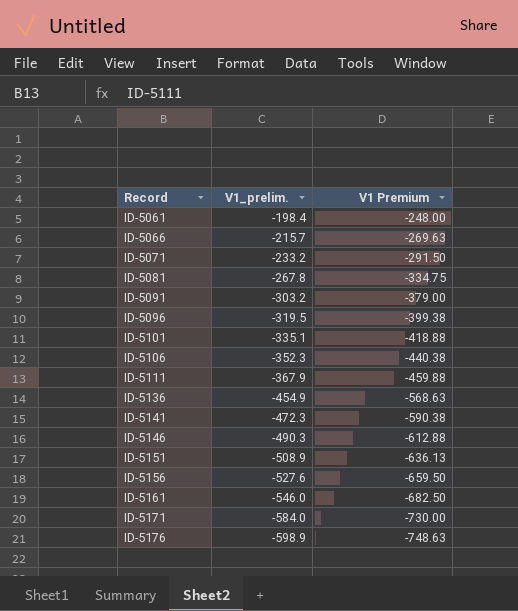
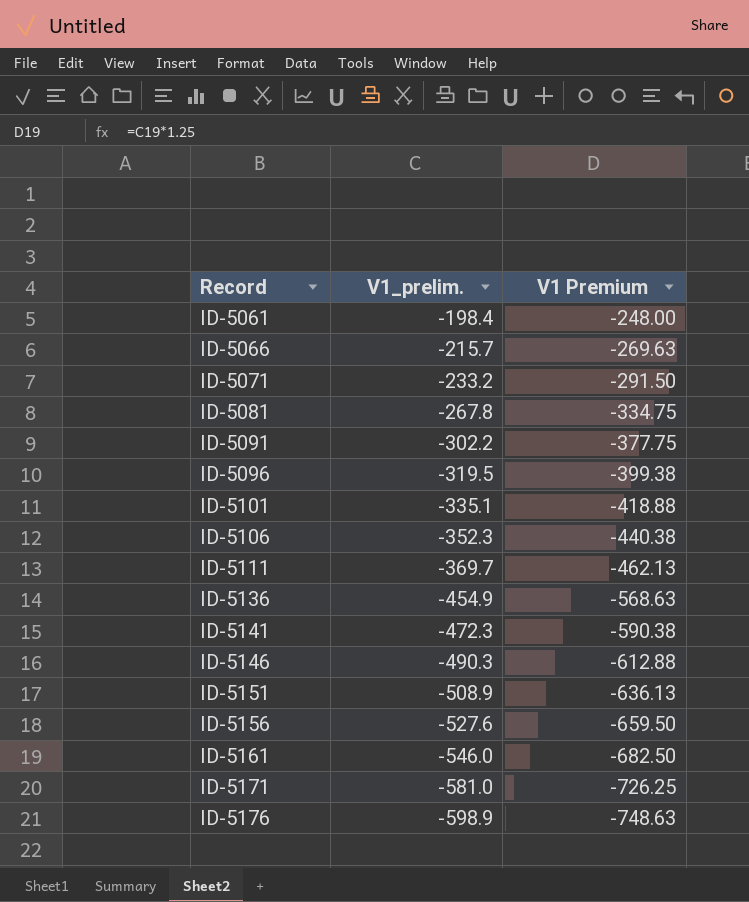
ID-5091 | V1_prelim.: -303.2 -> -302.2
ID-5091 | V1 Premium: -379.00 -> -377.75
ID-5111 | V1_prelim.: -367.9 -> -369.7
ID-5111 | V1 Premium: -459.88 -> -462.13
ID-5171 | V1_prelim.: -584.0 -> -581.0
ID-5171 | V1 Premium: -730.00 -> -726.25

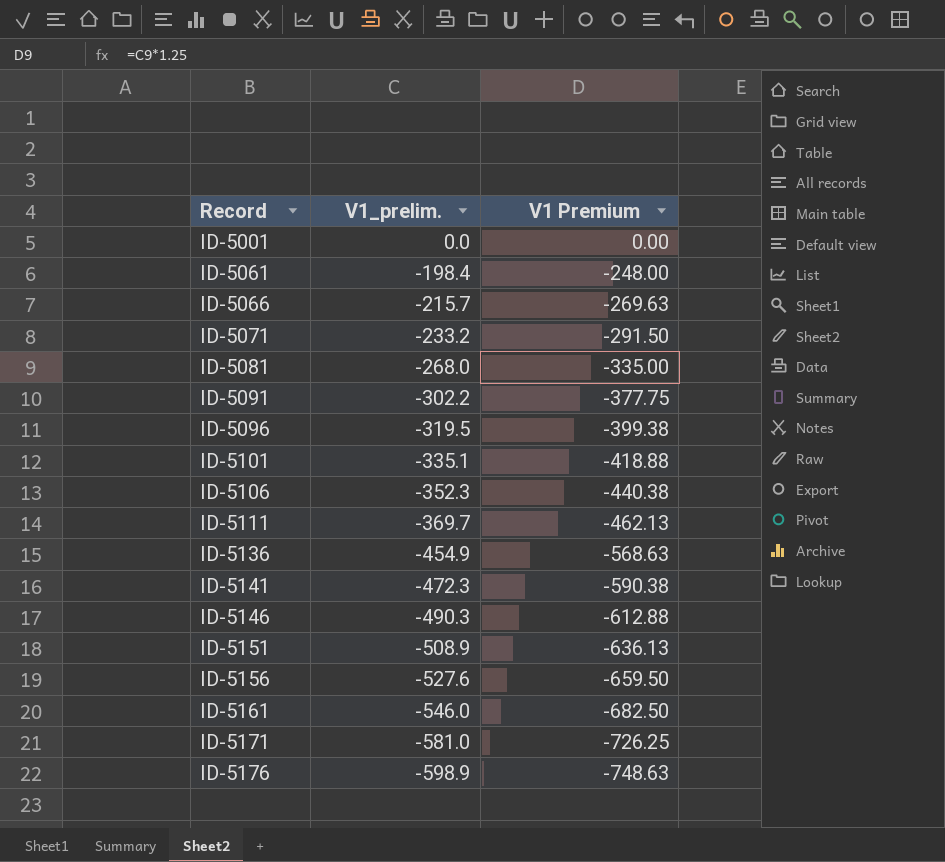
row ID-5001: none -> 0.0 | 0.00
ID-5081 | V1_prelim.: -267.8 -> -268.0
ID-5081 | V1 Premium: -334.75 -> -335.00

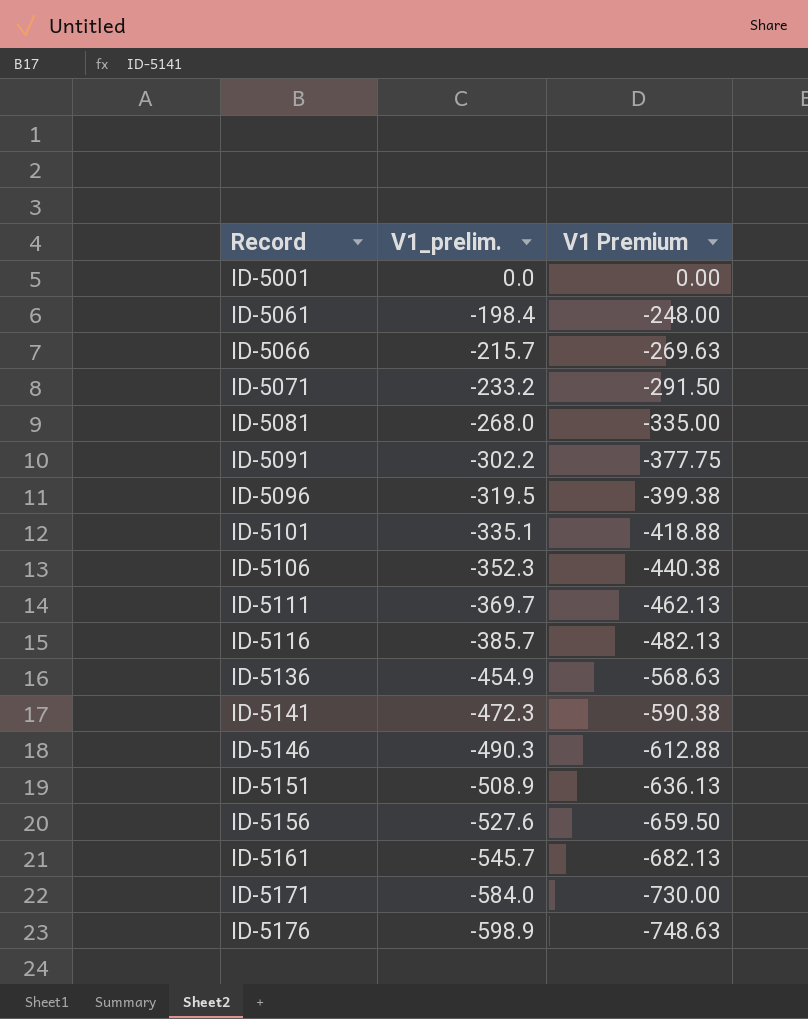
row ID-5116: none -> -385.7 | -482.13
ID-5161 | V1_prelim.: -546.0 -> -545.7
ID-5161 | V1 Premium: -682.50 -> -682.13
ID-5171 | V1_prelim.: -581.0 -> -584.0
ID-5171 | V1 Premium: -726.25 -> -730.00

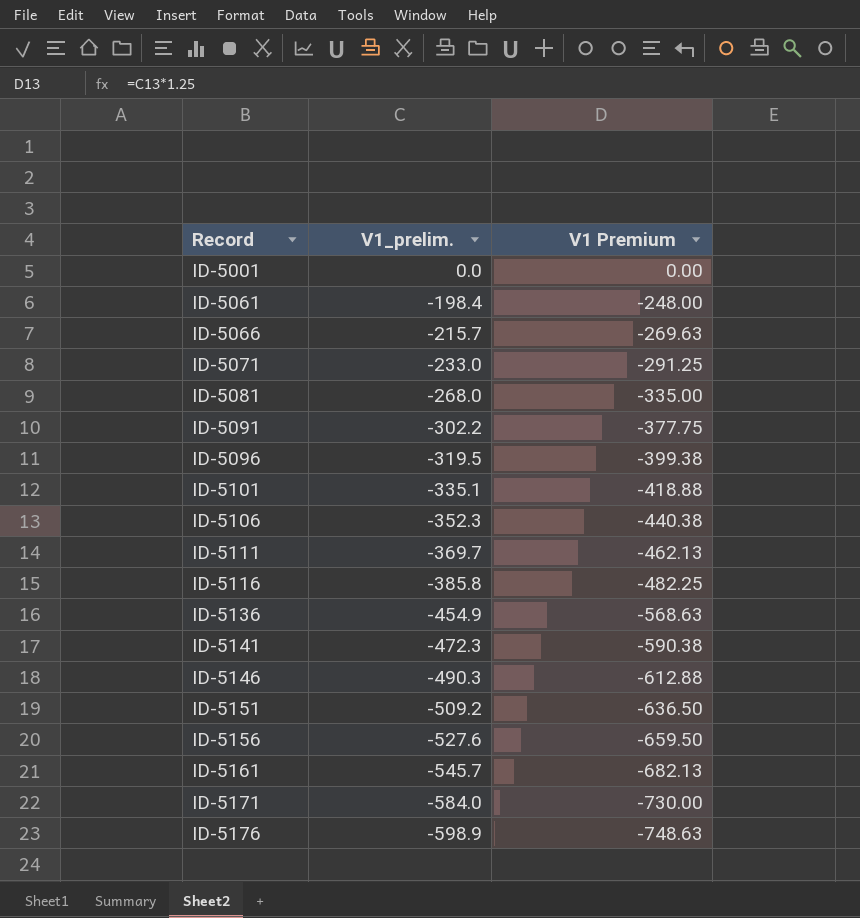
ID-5071 | V1_prelim.: -233.2 -> -233.0
ID-5071 | V1 Premium: -291.50 -> -291.25
ID-5116 | V1_prelim.: -385.7 -> -385.8
ID-5116 | V1 Premium: -482.13 -> -482.25
ID-5151 | V1_prelim.: -508.9 -> -509.2
ID-5151 | V1 Premium: -636.13 -> -636.50

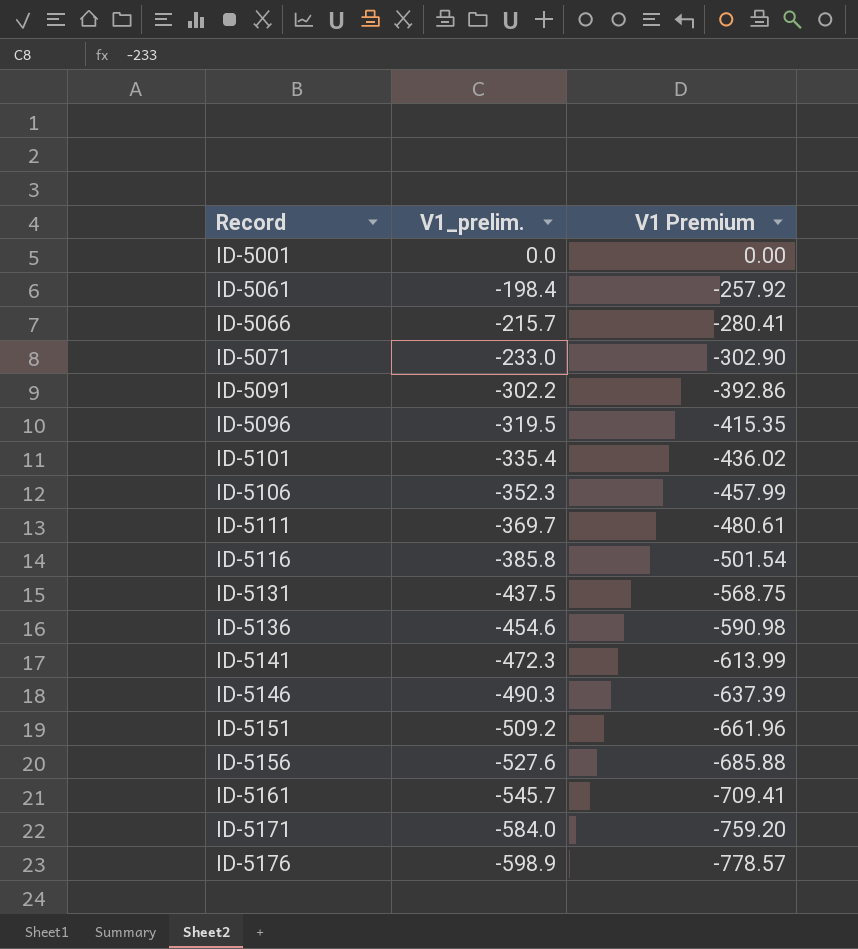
column V1 Premium | formula: [V1_prelim.] * 1.25 -> [V1_prelim.] * 1.3
row ID-5081: -268.0 | -335.00 -> none
ID-5101 | V1_prelim.: -335.1 -> -335.4
row ID-5131: none -> -437.5 | -568.75
ID-5136 | V1_prelim.: -454.9 -> -454.6

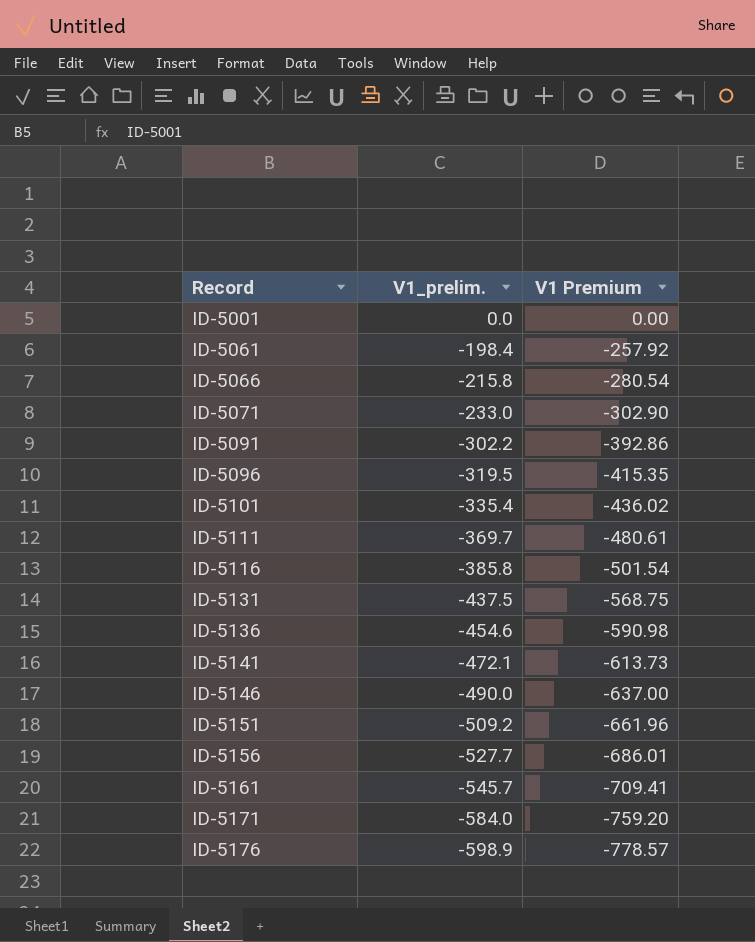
row ID-5106: -352.3 | -457.99 -> none
ID-5066 | V1_prelim.: -215.7 -> -215.8
ID-5066 | V1 Premium: -280.41 -> -280.54
ID-5141 | V1_prelim.: -472.3 -> -472.1
ID-5141 | V1 Premium: -613.99 -> -613.73
ID-5146 | V1_prelim.: -490.3 -> -490.0
ID-5146 | V1 Premium: -637.39 -> -637.00
ID-5156 | V1_prelim.: -527.6 -> -527.7
ID-5156 | V1 Premium: -685.88 -> -686.01

